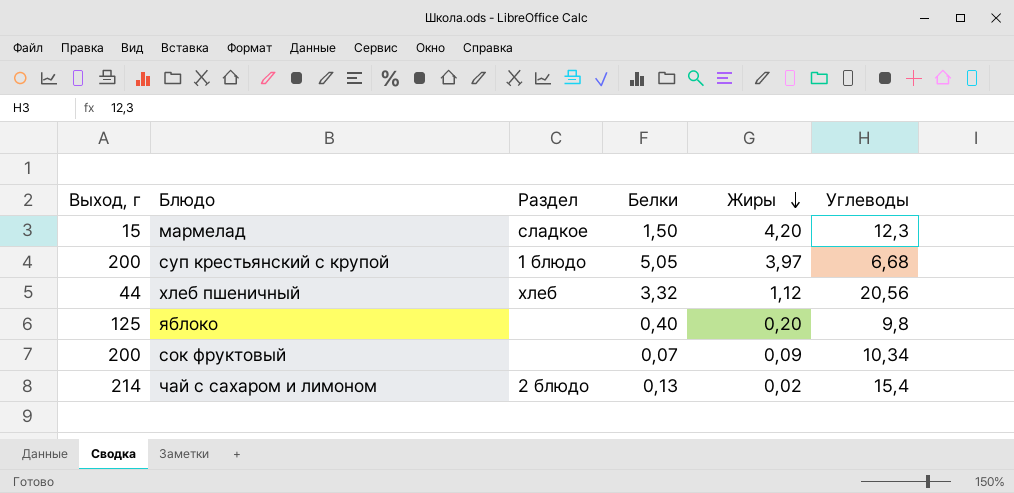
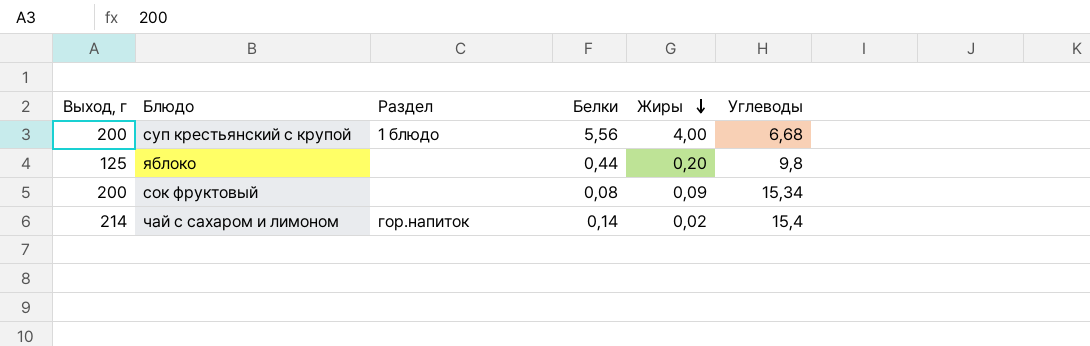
row мармелад: 15 | сладкое | 1,50 | 4,20 | 12,3 -> none
row хлеб пшеничный: 44 | хлеб | 3,32 | 1,12 | 20,56 -> none
суп крестьянский с крупой | Белки: 5,05 -> 5,56
суп крестьянский с крупой | Жиры: 3,97 -> 4,00
яблоко | Белки: 0,40 -> 0,44
сок фруктовый | Белки: 0,07 -> 0,08
сок фруктовый | Углеводы: 10,34 -> 15,34
чай с сахаром и лимоном | Раздел: 2 блюдо -> гор.напиток
чай с сахаром и лимоном | Белки: 0,13 -> 0,14

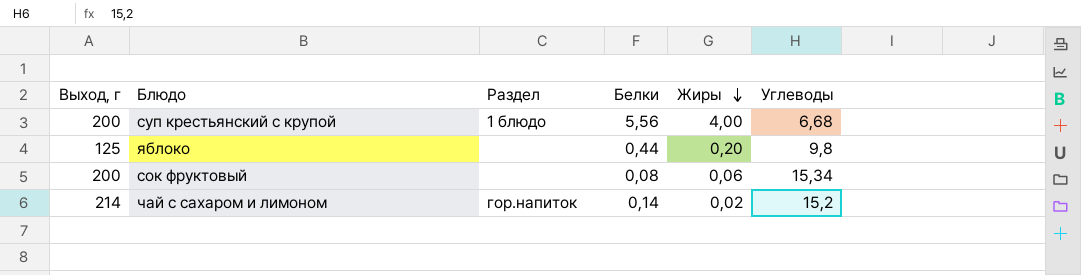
сок фруктовый | Жиры: 0,09 -> 0,06
чай с сахаром и лимоном | Углеводы: 15,4 -> 15,2

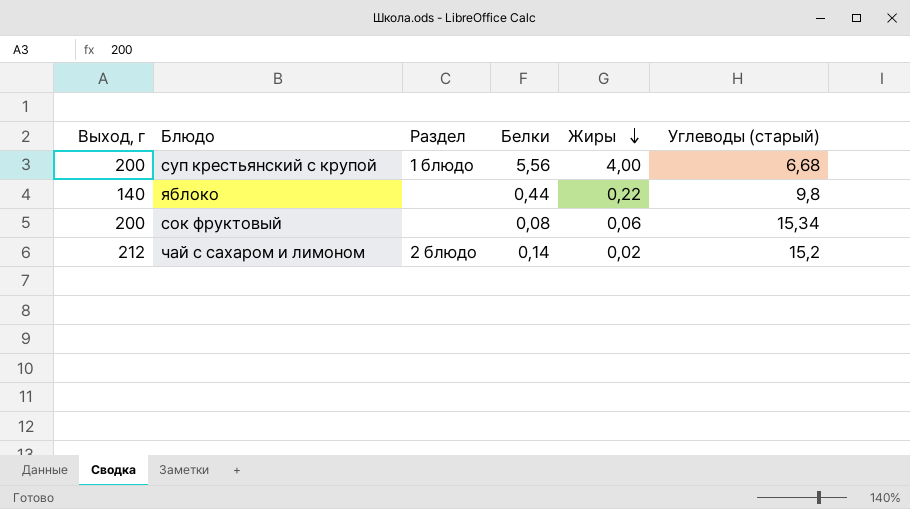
column name: Углеводы -> Углеводы (старый)
яблоко | Выход, г: 125 -> 140
яблоко | Жиры: 0,20 -> 0,22
чай с сахаром и лимоном | Выход, г: 214 -> 212
чай с сахаром и лимоном | Раздел: гор.напиток -> 2 блюдо

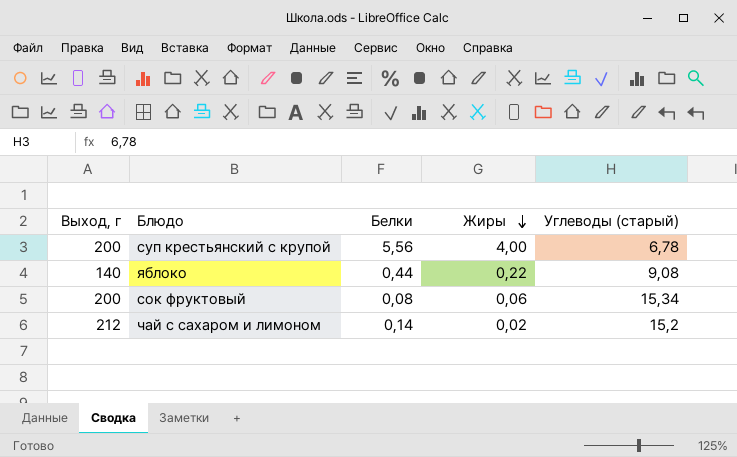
column Раздел | position: 3 -> none
суп крестьянский с крупой | Углеводы (старый): 6,68 -> 6,78
яблоко | Углеводы (старый): 9,8 -> 9,08

